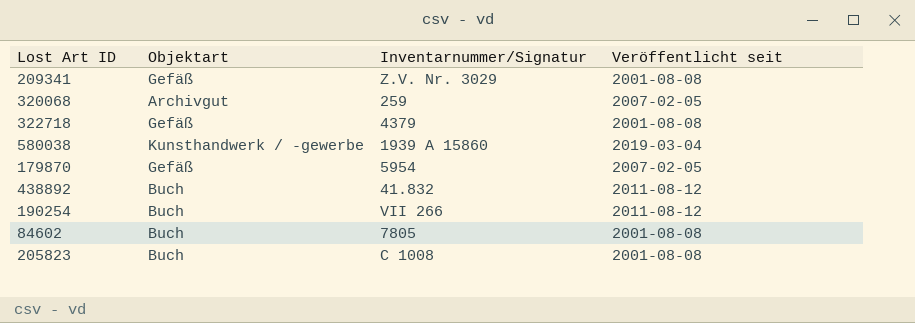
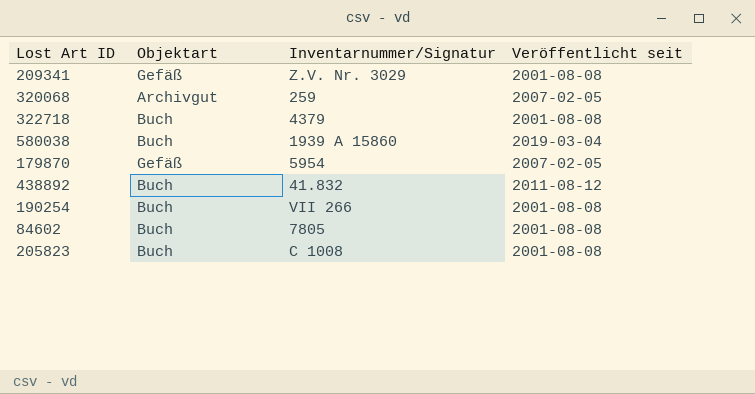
322718 | Objektart: Gefäß -> Buch
580038 | Objektart: Kunsthandwerk / -gewerbe -> Buch
190254 | Veröffentlicht seit: 2011-08-12 -> 2001-08-08

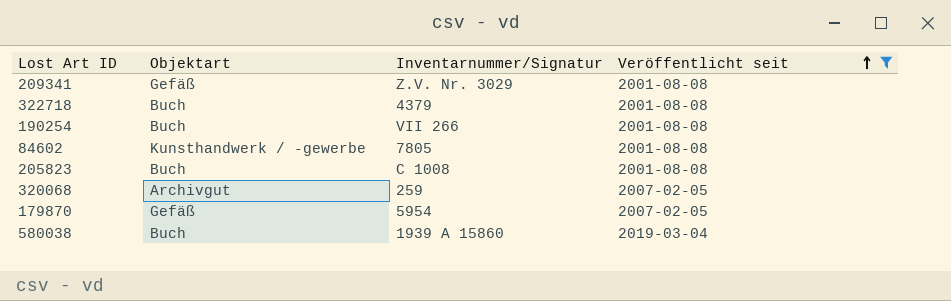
filter: none -> Veröffentlicht seit != 2011-08-12
row order: none -> Veröffentlicht seit ascending
84602 | Objektart: Buch -> Kunsthandwerk / -gewerbe

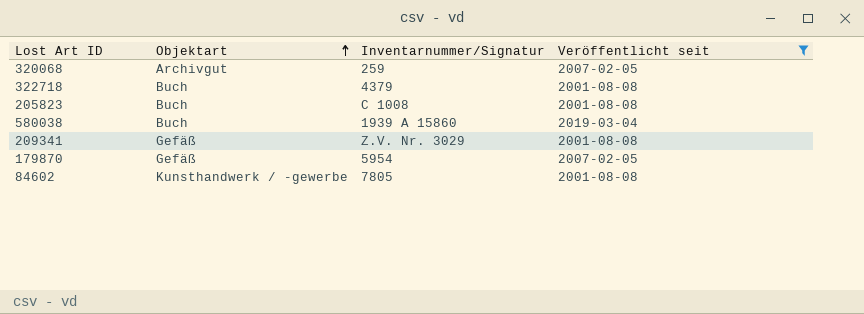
row order: Veröffentlicht seit ascending -> Objektart ascending
row 190254: Buch | VII 266 | 2001-08-08 -> none

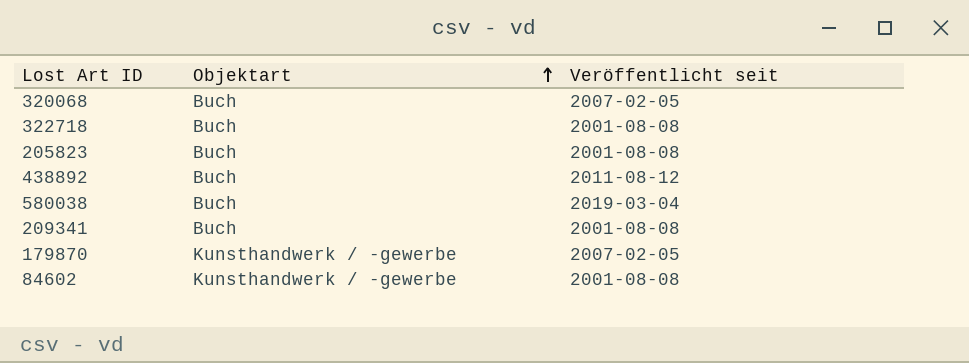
filter: Veröffentlicht seit != 2011-08-12 -> none
column Inventarnummer/Signatur | position: 3 -> none
320068 | Objektart: Archivgut -> Buch
209341 | Objektart: Gefäß -> Buch
179870 | Objektart: Gefäß -> Kunsthandwerk / -gewerbe

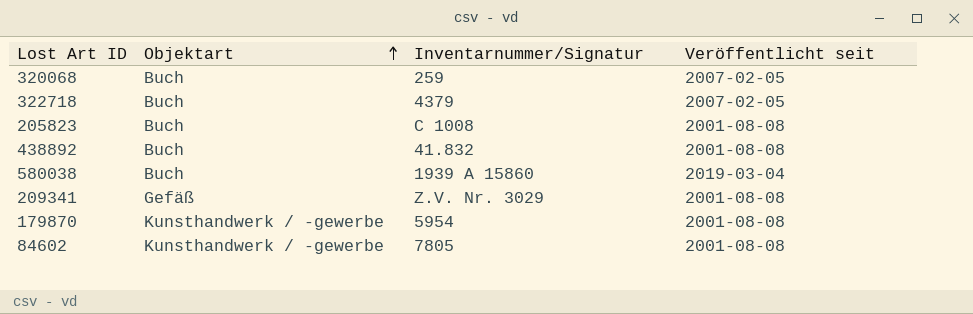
column Inventarnummer/Signatur | position: none -> 3
322718 | Veröffentlicht seit: 2001-08-08 -> 2007-02-05
438892 | Veröffentlicht seit: 2011-08-12 -> 2001-08-08
209341 | Objektart: Buch -> Gefäß
179870 | Veröffentlicht seit: 2007-02-05 -> 2001-08-08

